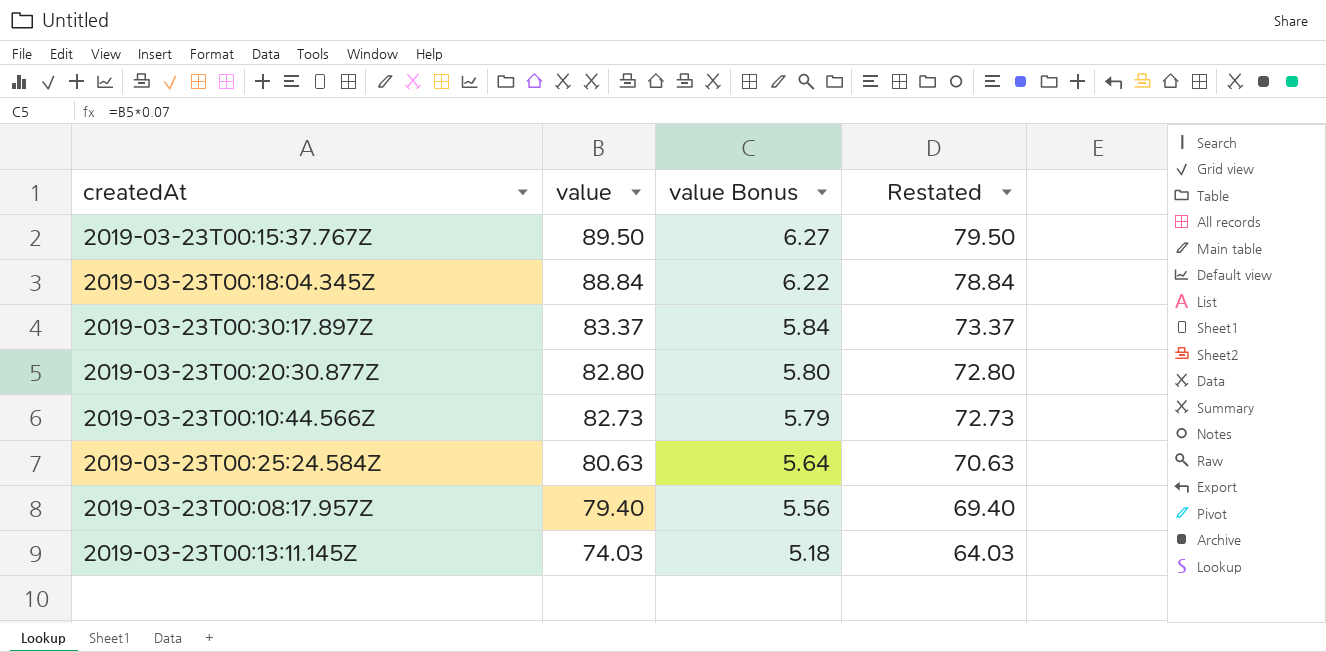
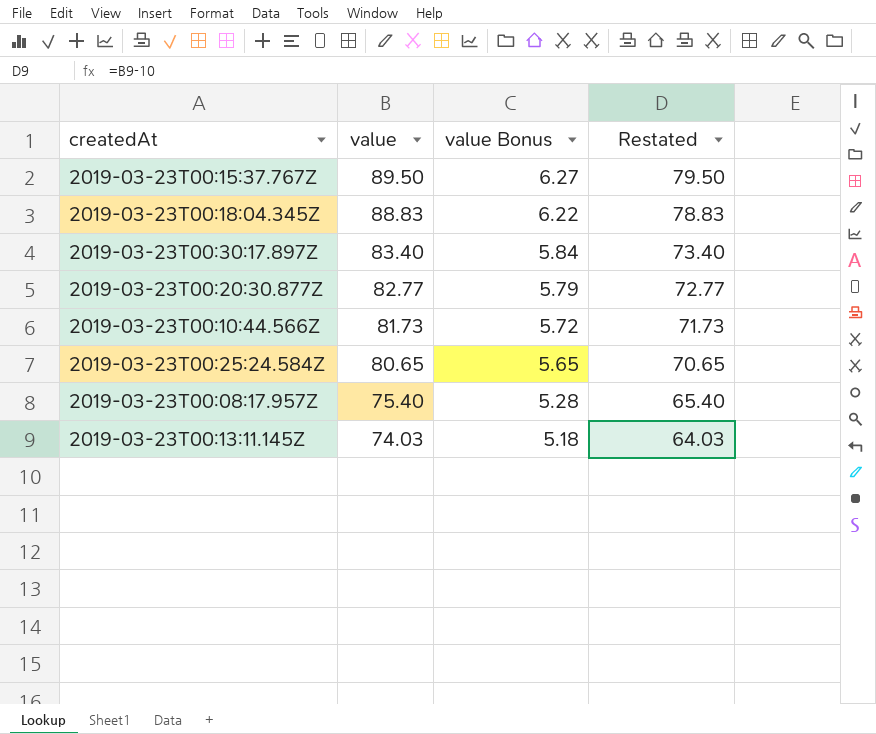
2019-03-23T00:18:04.345Z | value: 88.84 -> 88.83
2019-03-23T00:18:04.345Z | Restated: 78.84 -> 78.83
2019-03-23T00:30:17.897Z | value: 83.37 -> 83.40
2019-03-23T00:30:17.897Z | Restated: 73.37 -> 73.40
2019-03-23T00:20:30.877Z | value: 82.80 -> 82.77
2019-03-23T00:20:30.877Z | value Bonus: 5.80 -> 5.79
2019-03-23T00:20:30.877Z | Restated: 72.80 -> 72.77
2019-03-23T00:10:44.566Z | value: 82.73 -> 81.73
2019-03-23T00:10:44.566Z | value Bonus: 5.79 -> 5.72
2019-03-23T00:10:44.566Z | Restated: 72.73 -> 71.73
2019-03-23T00:25:24.584Z | value: 80.63 -> 80.65
2019-03-23T00:25:24.584Z | value Bonus: 5.64 -> 5.65
2019-03-23T00:25:24.584Z | Restated: 70.63 -> 70.65
2019-03-23T00:08:17.957Z | value: 79.40 -> 75.40
2019-03-23T00:08:17.957Z | value Bonus: 5.56 -> 5.28
2019-03-23T00:08:17.957Z | Restated: 69.40 -> 65.40

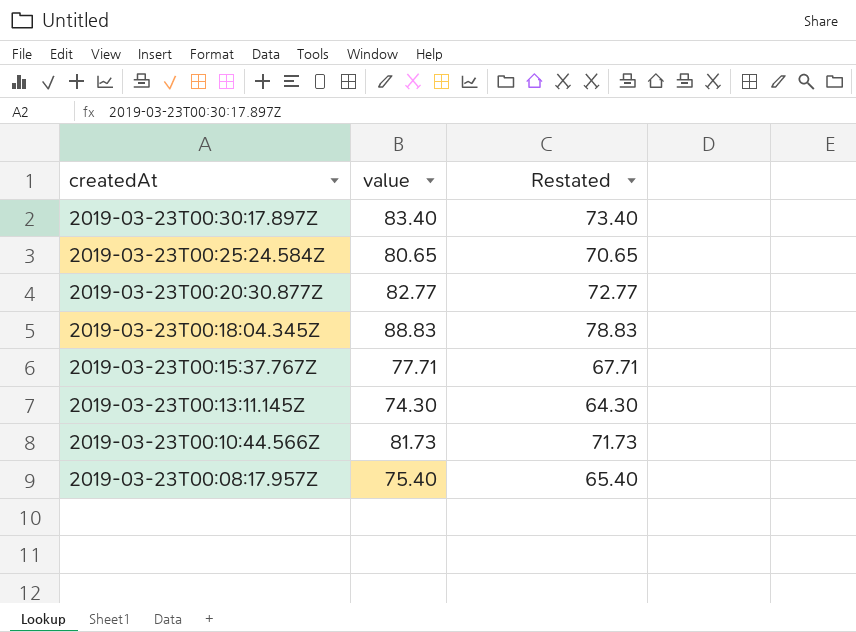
row order: value descending -> createdAt descending
column value Bonus | formula: [value] * 0.07 -> none
2019-03-23T00:15:37.767Z | value: 89.50 -> 77.71
2019-03-23T00:15:37.767Z | Restated: 79.50 -> 67.71
2019-03-23T00:13:11.145Z | value: 74.03 -> 74.30
2019-03-23T00:13:11.145Z | Restated: 64.03 -> 64.30

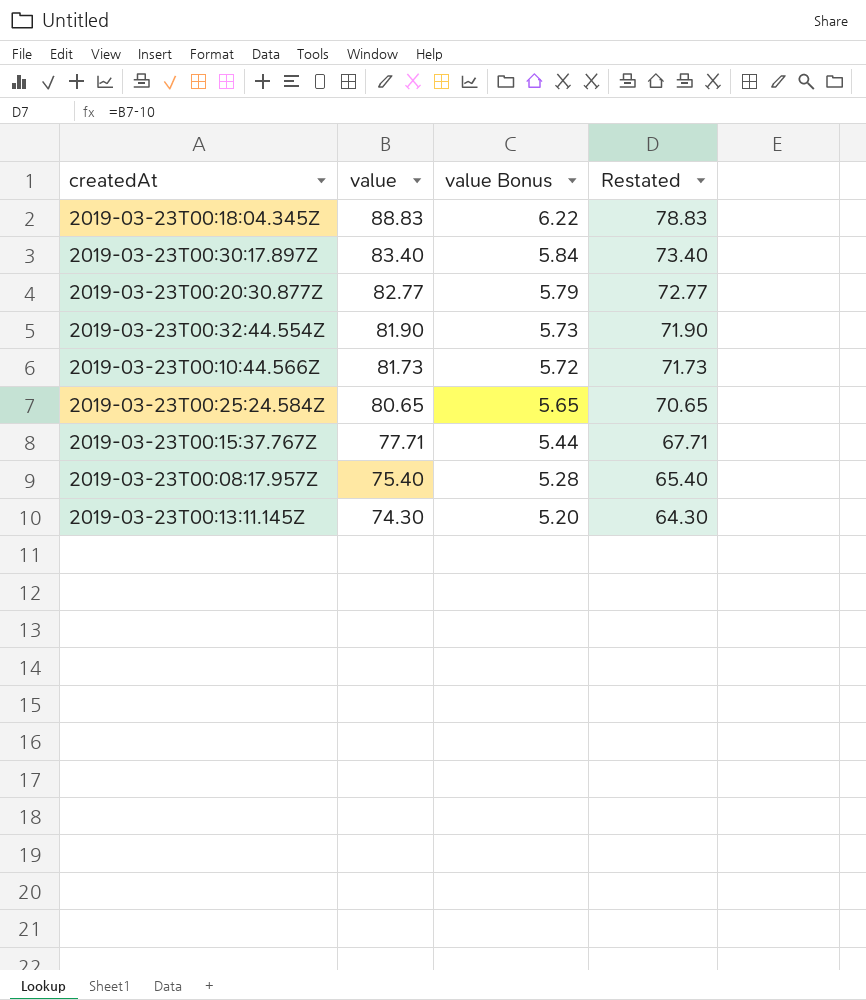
row order: createdAt descending -> value descending
column value Bonus | formula: none -> [value] * 0.07
row 2019-03-23T00:32:44.554Z: none -> 81.90 | 5.73 | 71.90

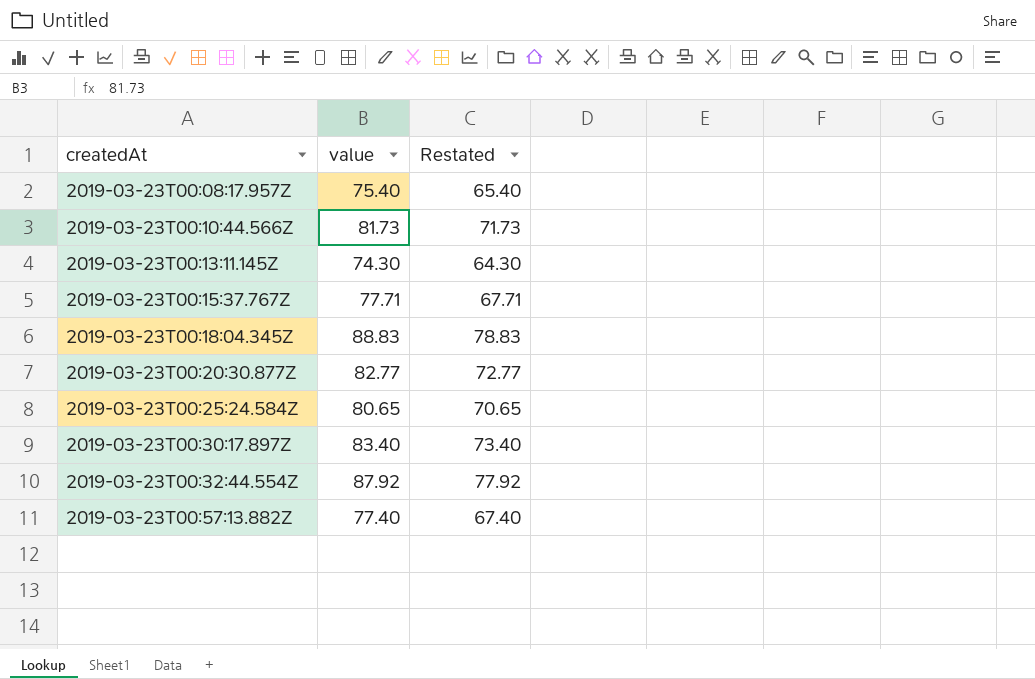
row order: value descending -> createdAt ascending
column value Bonus | formula: [value] * 0.07 -> none
2019-03-23T00:32:44.554Z | value: 81.90 -> 87.92
2019-03-23T00:32:44.554Z | Restated: 71.90 -> 77.92
row 2019-03-23T00:57:13.882Z: none -> 77.40 | 67.40

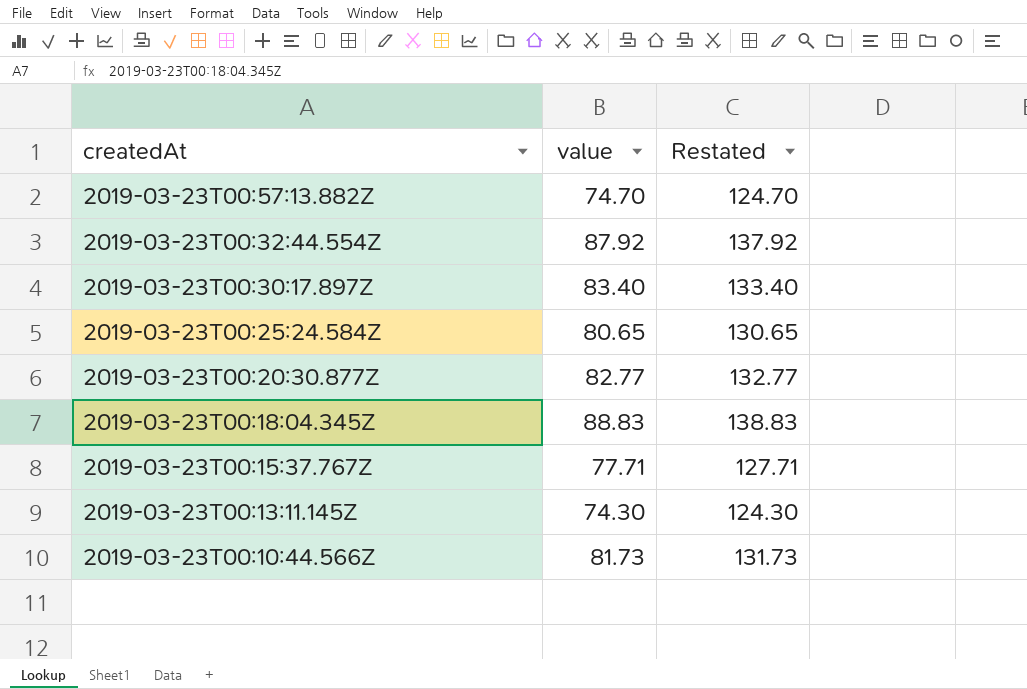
row order: createdAt ascending -> createdAt descending
column Restated | formula: [value] - 10 -> [value] + 50
row 2019-03-23T00:08:17.957Z: 75.40 | 65.40 -> none
2019-03-23T00:57:13.882Z | value: 77.40 -> 74.70

